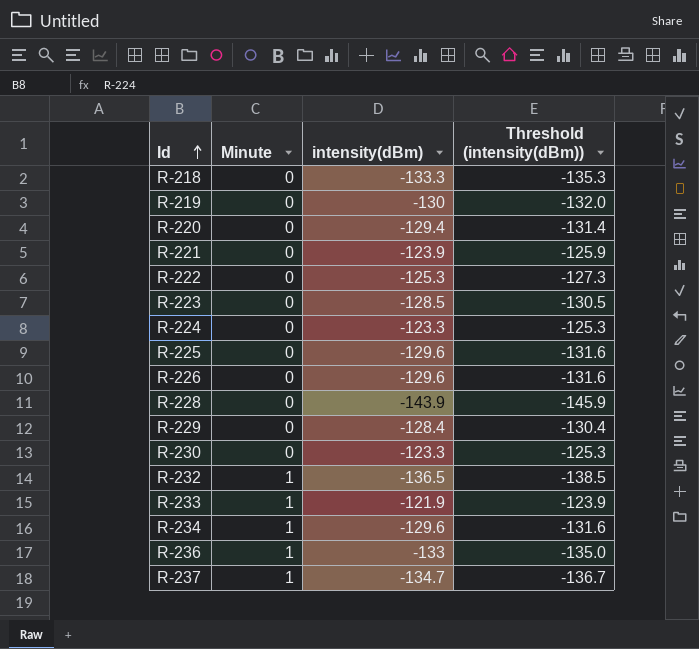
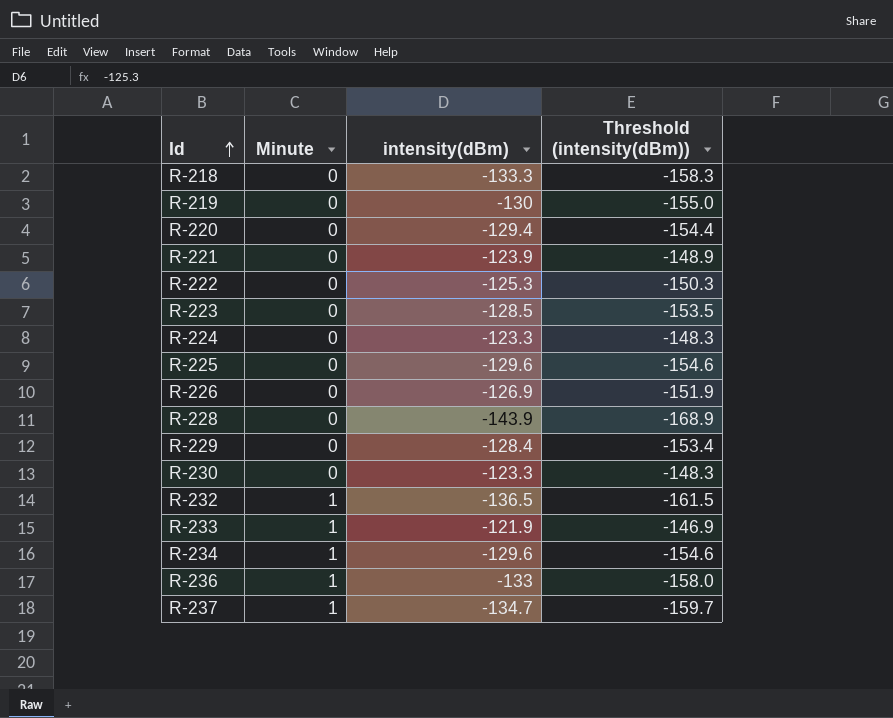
column Threshold (intensity(dBm)) | formula: [intensity(dBm)] - 2 -> [intensity(dBm)] - 25
R-226 | intensity(dBm): -129.6 -> -126.9

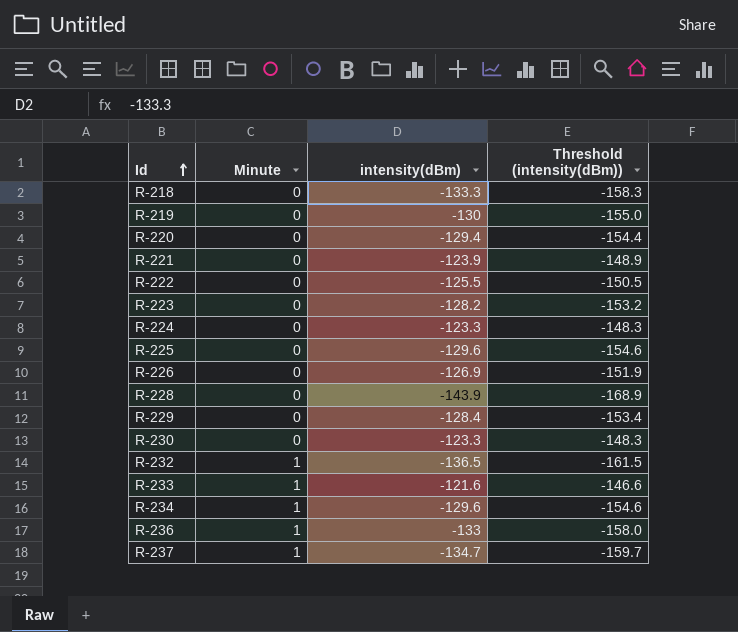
R-222 | intensity(dBm): -125.3 -> -125.5
R-222 | Threshold (intensity(dBm)): -150.3 -> -150.5
R-223 | intensity(dBm): -128.5 -> -128.2
R-223 | Threshold (intensity(dBm)): -153.5 -> -153.2
R-233 | intensity(dBm): -121.9 -> -121.6
R-233 | Threshold (intensity(dBm)): -146.9 -> -146.6

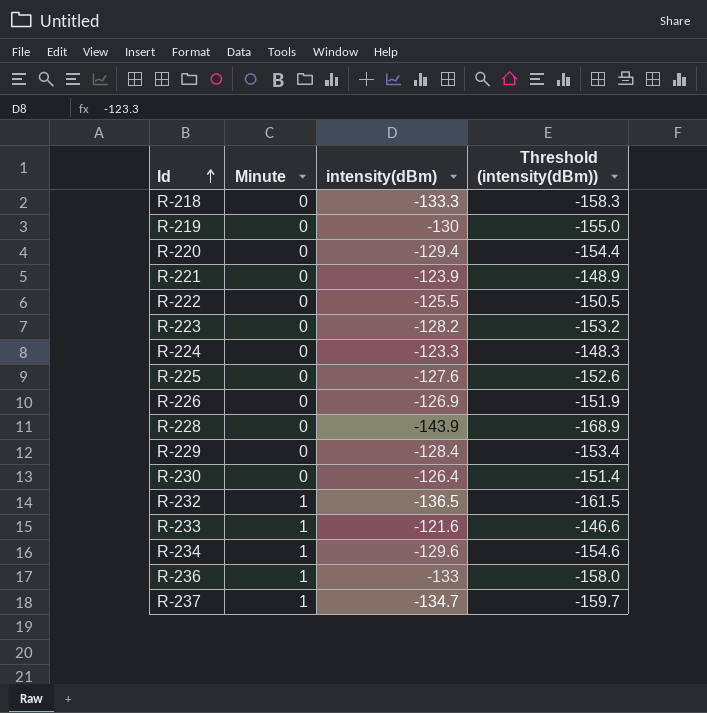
R-225 | intensity(dBm): -129.6 -> -127.6
R-225 | Threshold (intensity(dBm)): -154.6 -> -152.6
R-230 | intensity(dBm): -123.3 -> -126.4
R-230 | Threshold (intensity(dBm)): -148.3 -> -151.4

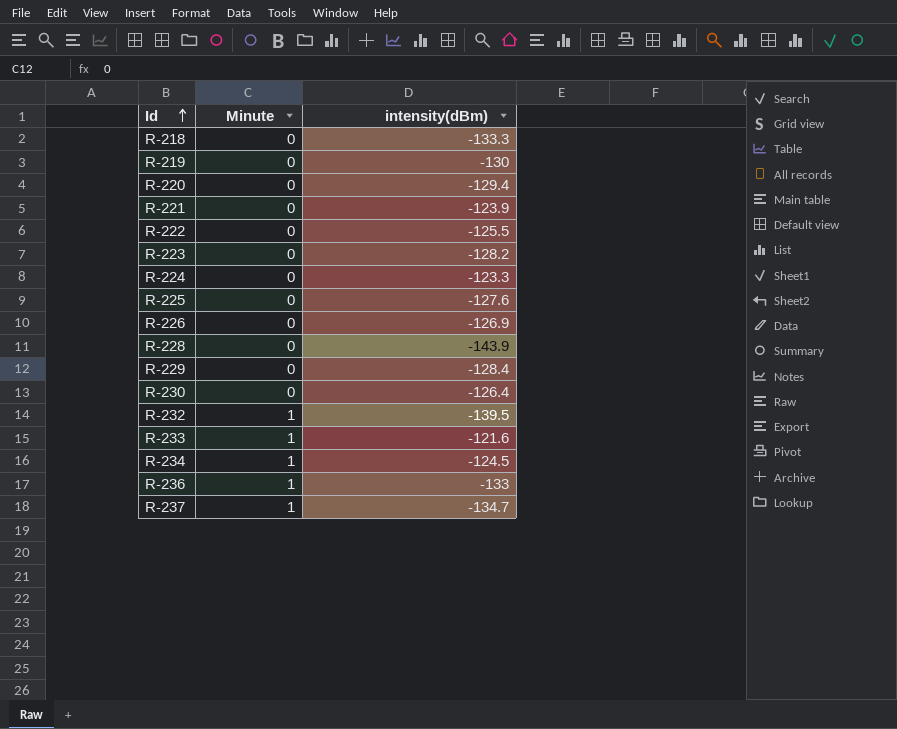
column Threshold (intensity(dBm)) | formula: [intensity(dBm)] - 25 -> none
R-232 | intensity(dBm): -136.5 -> -139.5
R-234 | intensity(dBm): -129.6 -> -124.5

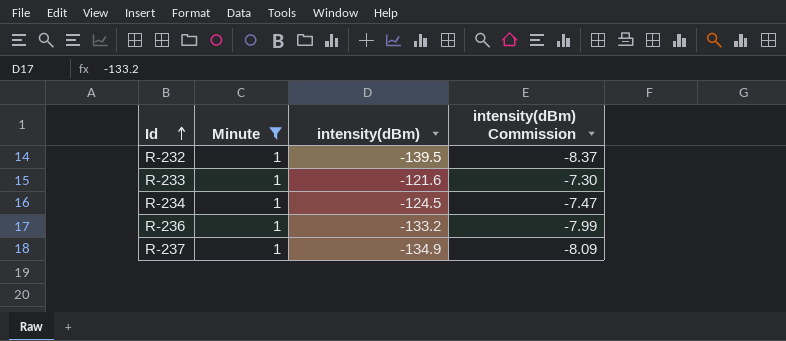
filter: none -> Minute = 1
column intensity(dBm) Commission | formula: none -> [intensity(dBm)] * 0.06
R-236 | intensity(dBm): -133 -> -133.2
R-237 | intensity(dBm): -134.7 -> -134.9

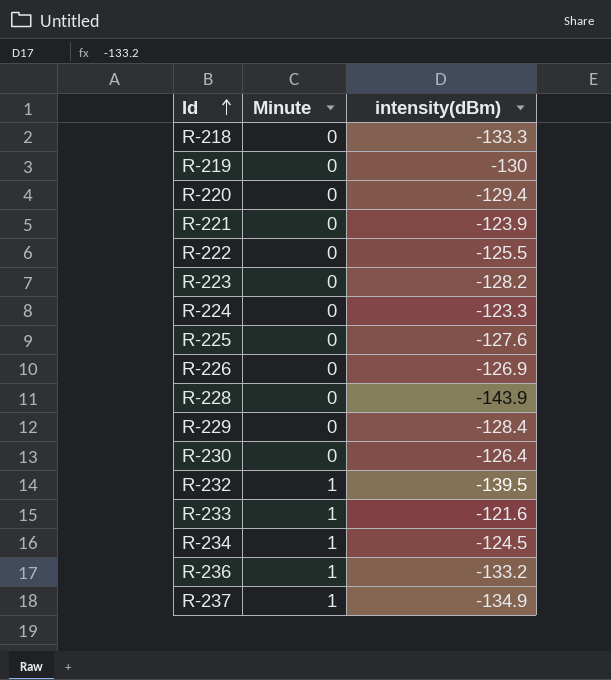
filter: Minute = 1 -> none
column intensity(dBm) Commission | formula: [intensity(dBm)] * 0.06 -> none

